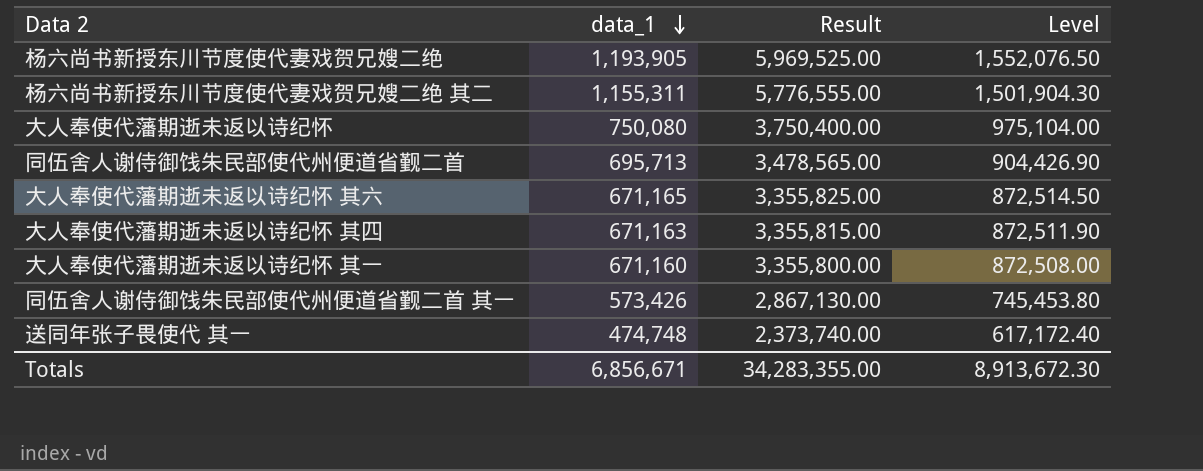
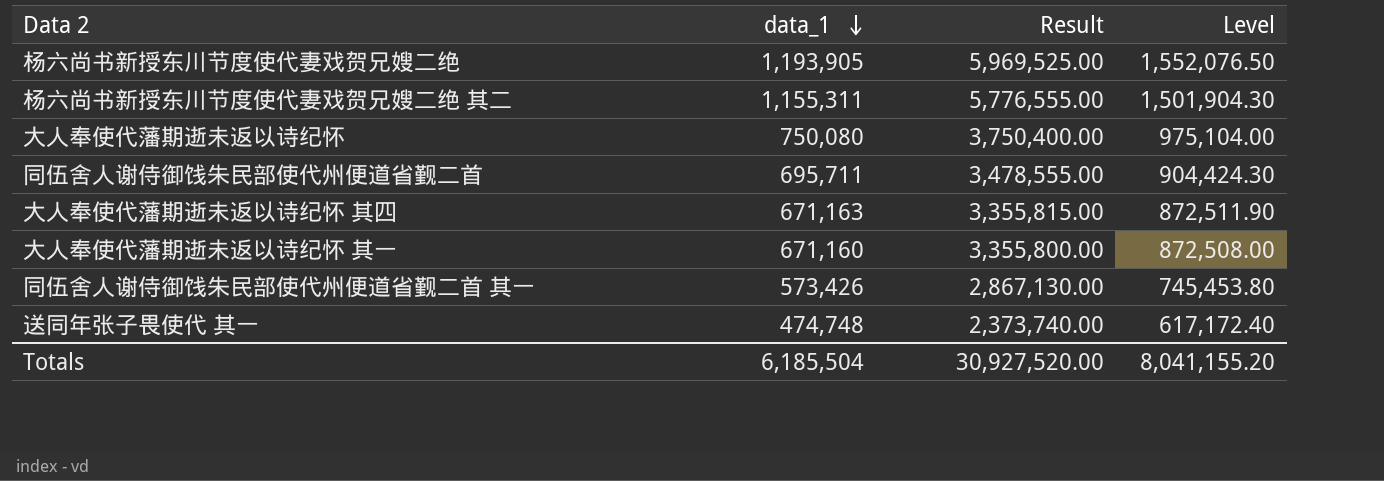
row 大人奉使代藩期逝未返以诗纪怀 其六: 671,165 | 3,355,825.00 | 872,514.50 -> none
同伍舍人谢侍御饯朱民部使代州便道省觐二首 | data_1: 695,713 -> 695,711
同伍舍人谢侍御饯朱民部使代州便道省觐二首 | Result: 3,478,565.00 -> 3,478,555.00
同伍舍人谢侍御饯朱民部使代州便道省觐二首 | Level: 904,426.90 -> 904,424.30
Totals | data_1: 6,856,671 -> 6,185,504
Totals | Result: 34,283,355.00 -> 30,927,520.00
Totals | Level: 8,913,672.30 -> 8,041,155.20

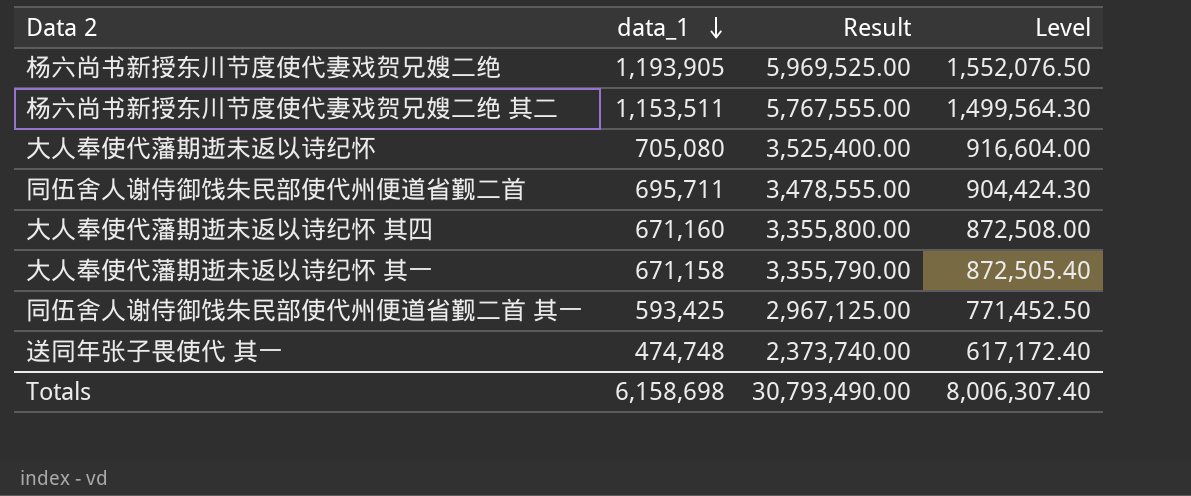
杨六尚书新授东川节度使代妻戏贺兄嫂二绝 其二 | data_1: 1,155,311 -> 1,153,511
杨六尚书新授东川节度使代妻戏贺兄嫂二绝 其二 | Result: 5,776,555.00 -> 5,767,555.00
杨六尚书新授东川节度使代妻戏贺兄嫂二绝 其二 | Level: 1,501,904.30 -> 1,499,564.30
大人奉使代藩期逝未返以诗纪怀 | data_1: 750,080 -> 705,080
大人奉使代藩期逝未返以诗纪怀 | Result: 3,750,400.00 -> 3,525,400.00
大人奉使代藩期逝未返以诗纪怀 | Level: 975,104.00 -> 916,604.00
大人奉使代藩期逝未返以诗纪怀 其四 | data_1: 671,163 -> 671,160
大人奉使代藩期逝未返以诗纪怀 其四 | Result: 3,355,815.00 -> 3,355,800.00
大人奉使代藩期逝未返以诗纪怀 其四 | Level: 872,511.90 -> 872,508.00
大人奉使代藩期逝未返以诗纪怀 其一 | data_1: 671,160 -> 671,158
大人奉使代藩期逝未返以诗纪怀 其一 | Result: 3,355,800.00 -> 3,355,790.00
大人奉使代藩期逝未返以诗纪怀 其一 | Level: 872,508.00 -> 872,505.40
同伍舍人谢侍御饯朱民部使代州便道省觐二首 其一 | data_1: 573,426 -> 593,425
同伍舍人谢侍御饯朱民部使代州便道省觐二首 其一 | Result: 2,867,130.00 -> 2,967,125.00
同伍舍人谢侍御饯朱民部使代州便道省觐二首 其一 | Level: 745,453.80 -> 771,452.50
Totals | data_1: 6,185,504 -> 6,158,698
Totals | Result: 30,927,520.00 -> 30,793,490.00
Totals | Level: 8,041,155.20 -> 8,006,307.40

